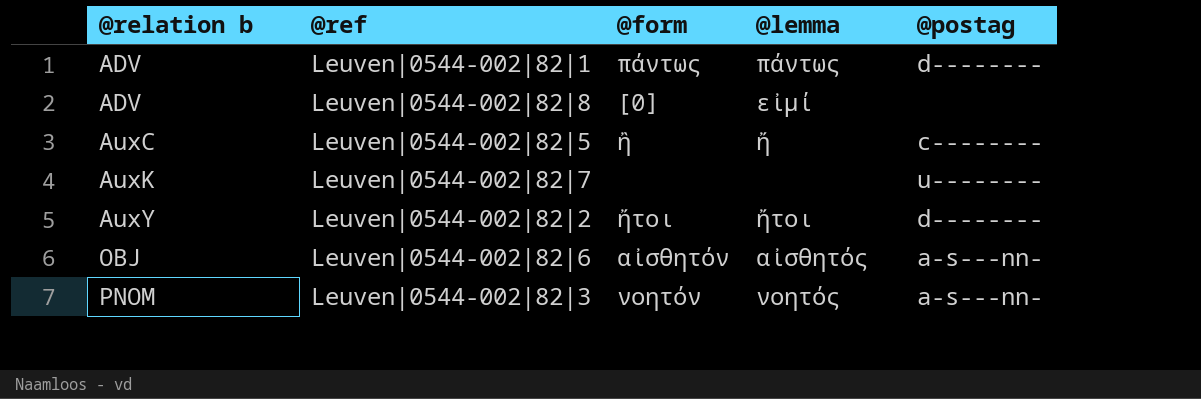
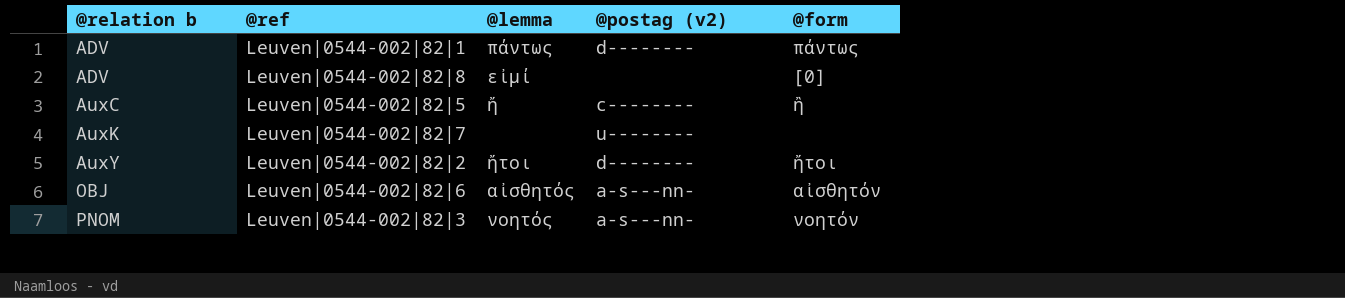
column name: @postag -> @postag (v2)
column @form | position: 3 -> 5

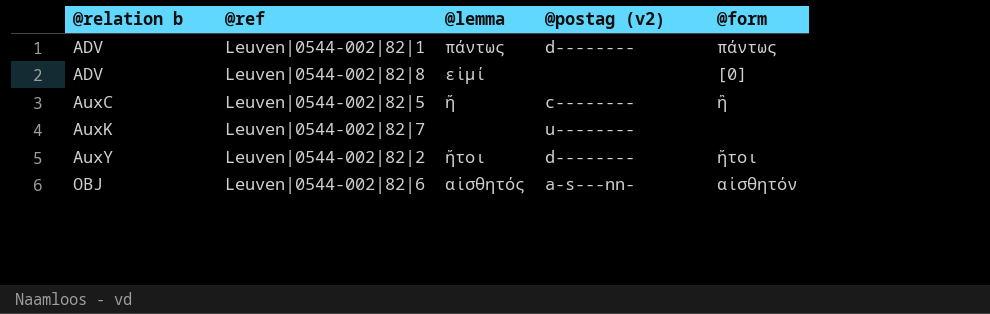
row Leuven|0544-002|82|3: PNOM | νοητός | a-s---nn- | νοητόν -> none

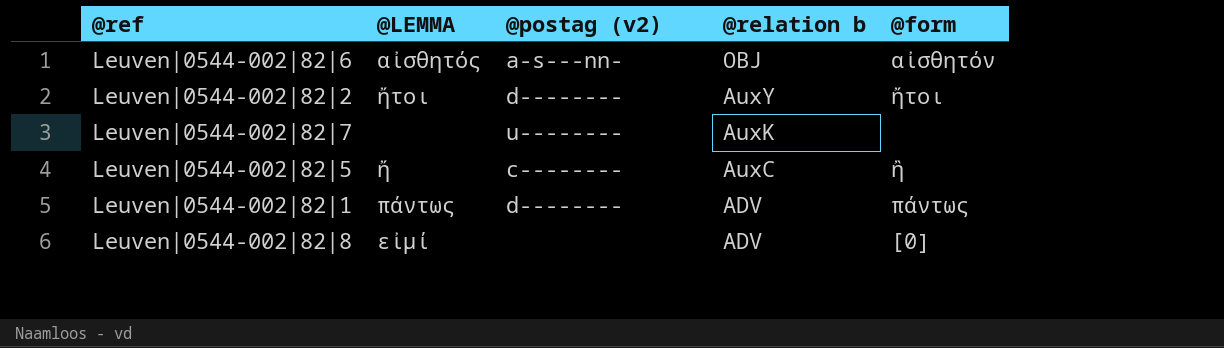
row order: @relation b ascending -> @relation b descending
column name: @lemma -> @LEMMA
column @relation b | position: 1 -> 4

